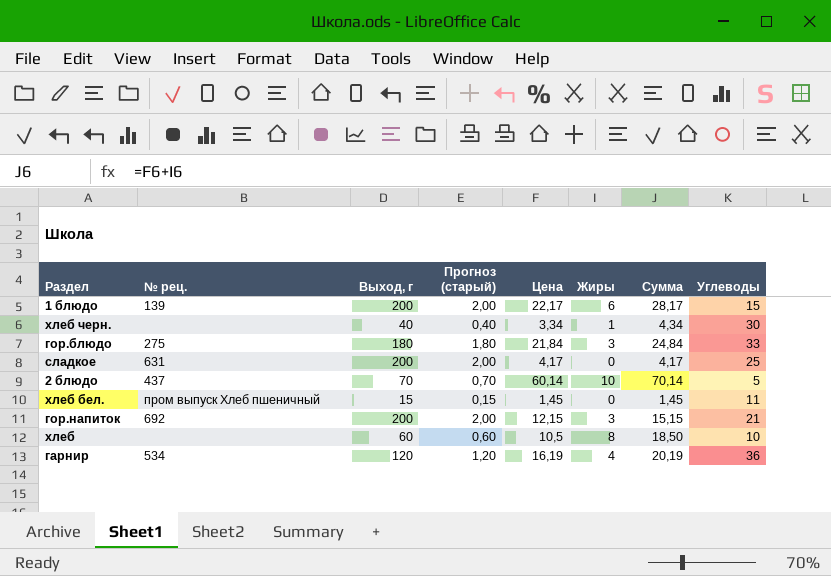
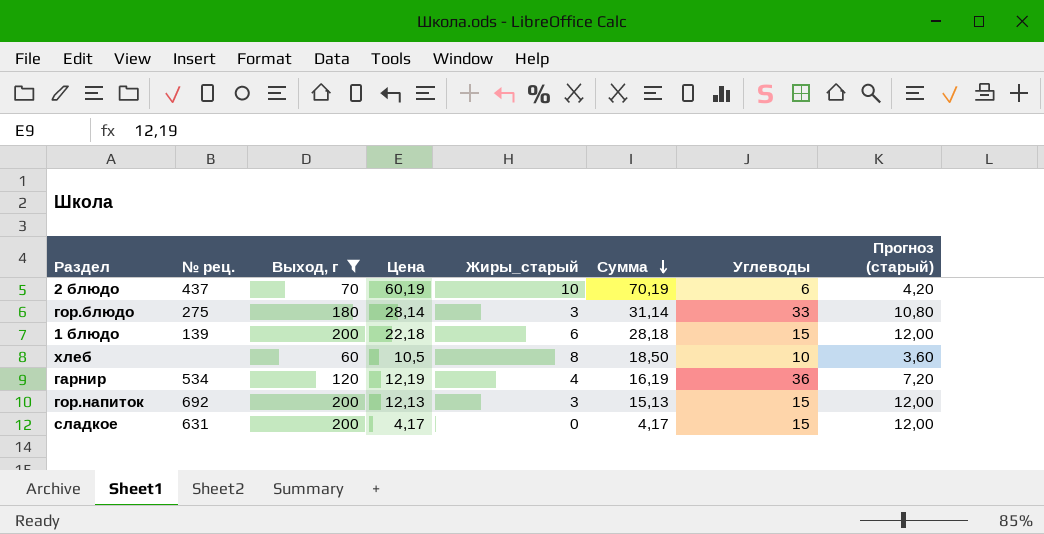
filter: none -> Выход, г >= 60
row order: none -> Сумма descending
column name: Жиры -> Жиры_старый
column Прогноз (старый) | formula: [Выход, г] * 0,01 -> [Выход, г] * 0,06
column Прогноз (старый) | position: 4 -> 8
2 блюдо | Цена: 60,14 -> 60,19
2 блюдо | Сумма: 70,14 -> 70,19
2 блюдо | Углеводы: 5 -> 6
гор.блюдо | Цена: 21,84 -> 28,14
гор.блюдо | Сумма: 24,84 -> 31,14
1 блюдо | Цена: 22,17 -> 22,18
1 блюдо | Сумма: 28,17 -> 28,18
гарнир | Цена: 16,19 -> 12,19
гарнир | Сумма: 20,19 -> 16,19
гор.напиток | Цена: 12,15 -> 12,13
гор.напиток | Сумма: 15,15 -> 15,13
гор.напиток | Углеводы: 21 -> 15
сладкое | Углеводы: 25 -> 15

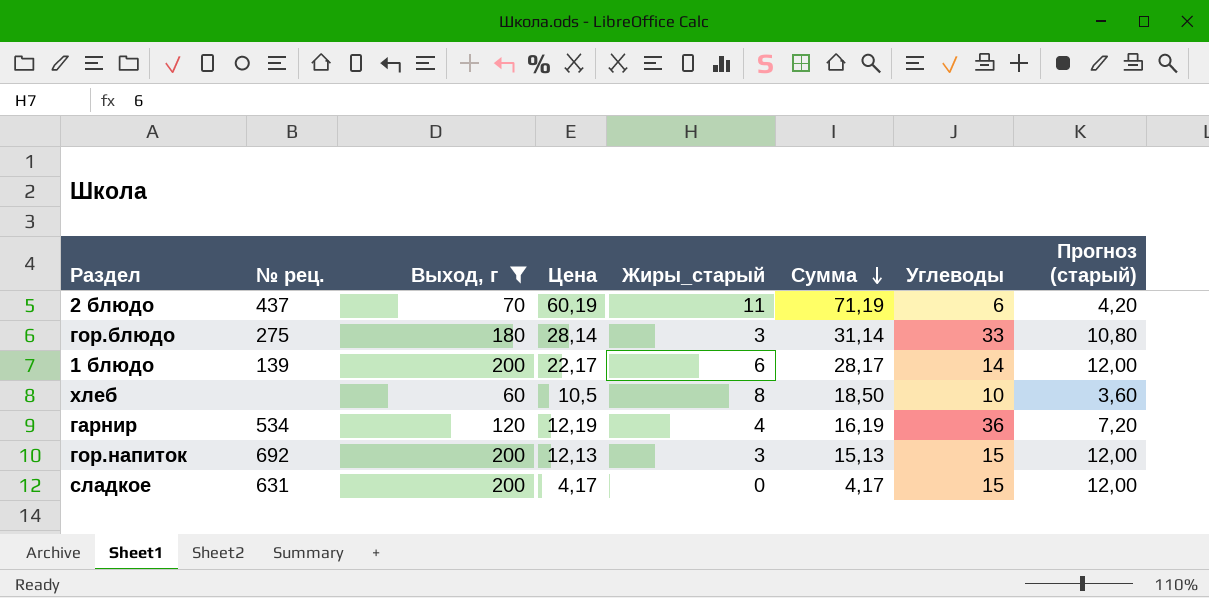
2 блюдо | Жиры_старый: 10 -> 11
2 блюдо | Сумма: 70,19 -> 71,19
1 блюдо | Цена: 22,18 -> 22,17
1 блюдо | Сумма: 28,18 -> 28,17
1 блюдо | Углеводы: 15 -> 14

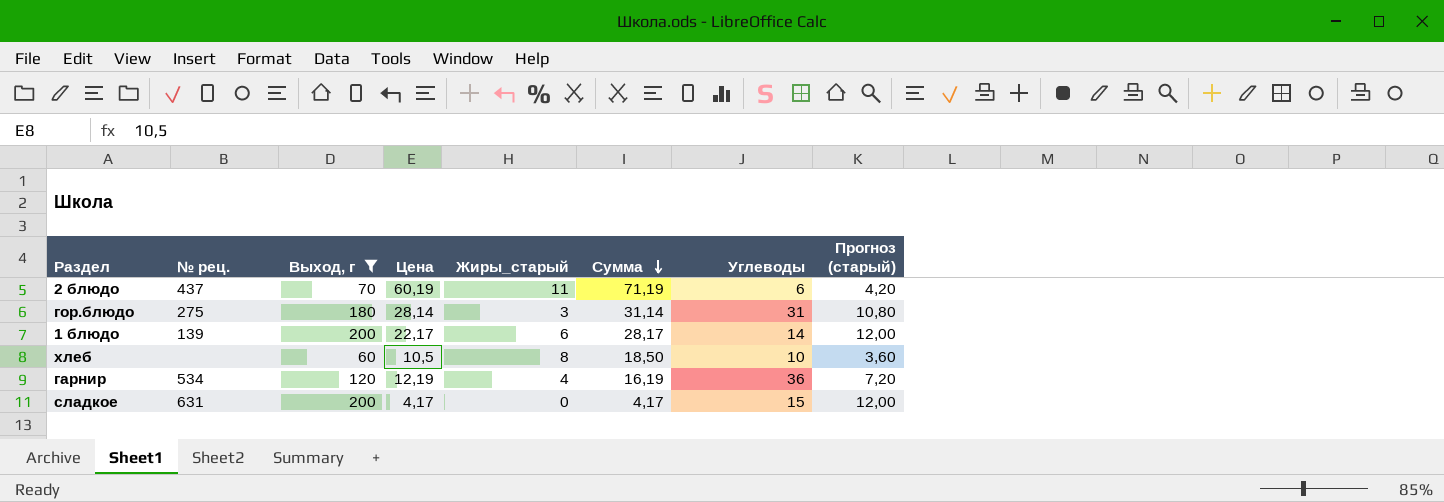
row гор.напиток: 692 | 200 | 12,13 | 3 | 15,13 | 15 | 12,00 -> none
гор.блюдо | Углеводы: 33 -> 31

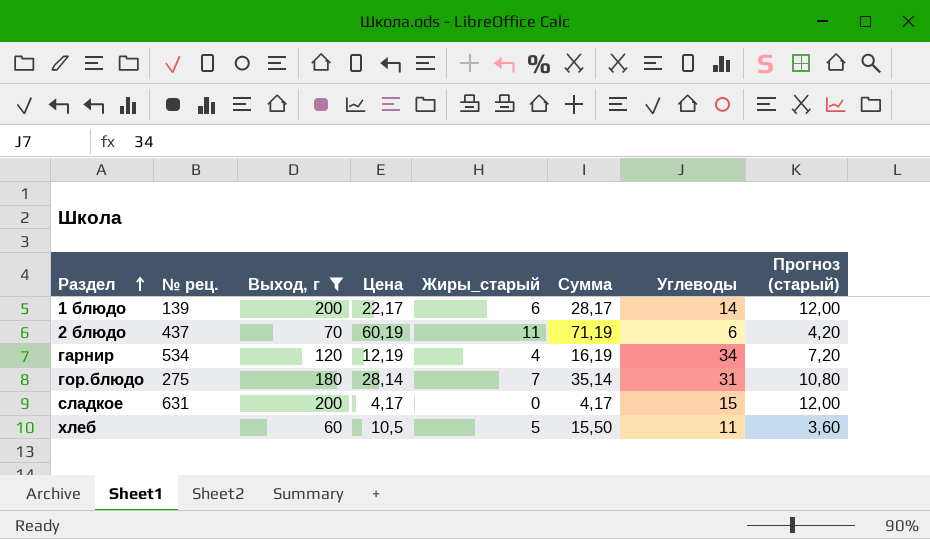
row order: Сумма descending -> Раздел ascending
гарнир | Углеводы: 36 -> 34
гор.блюдо | Жиры_старый: 3 -> 7
гор.блюдо | Сумма: 31,14 -> 35,14
хлеб | Жиры_старый: 8 -> 5
хлеб | Сумма: 18,50 -> 15,50
хлеб | Углеводы: 10 -> 11

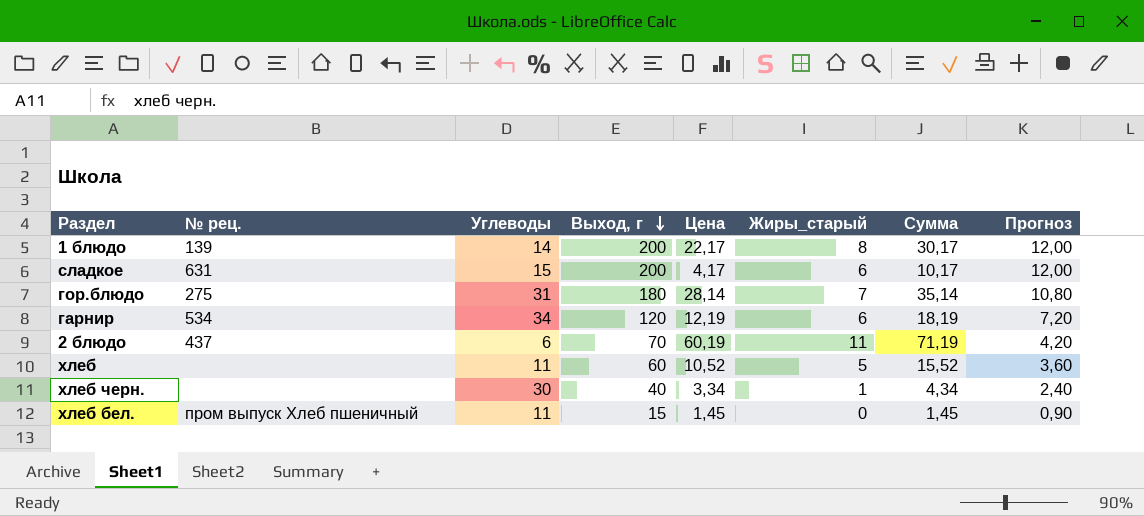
filter: Выход, г >= 60 -> none
row order: Раздел ascending -> Выход, г descending
column Углеводы | position: 7 -> 3
column name: Прогноз (старый) -> Прогноз
1 блюдо | Жиры_старый: 6 -> 8
1 блюдо | Сумма: 28,17 -> 30,17
сладкое | Жиры_старый: 0 -> 6
сладкое | Сумма: 4,17 -> 10,17
гарнир | Жиры_старый: 4 -> 6
гарнир | Сумма: 16,19 -> 18,19
хлеб | Цена: 10,5 -> 10,52
хлеб | Сумма: 15,50 -> 15,52

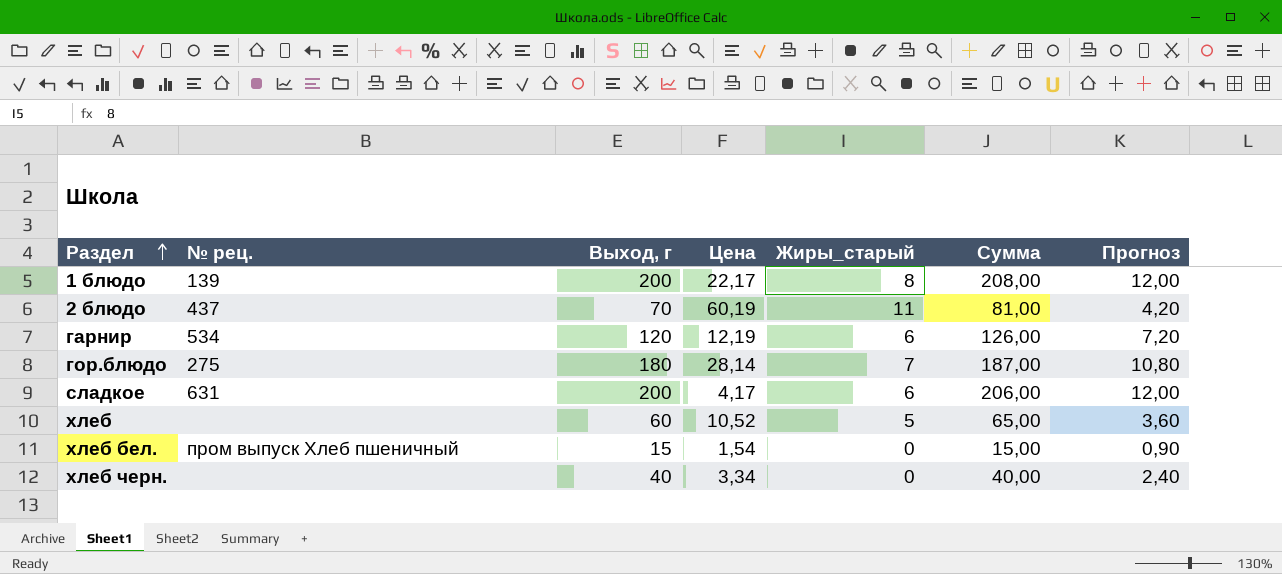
row order: Выход, г descending -> Раздел ascending
column Углеводы | position: 3 -> none
column Сумма | formula: [Цена] + [Жиры_старый] -> [Выход, г] + [Жиры_старый]
хлеб бел. | Цена: 1,45 -> 1,54
хлеб черн. | Жиры_старый: 1 -> 0

